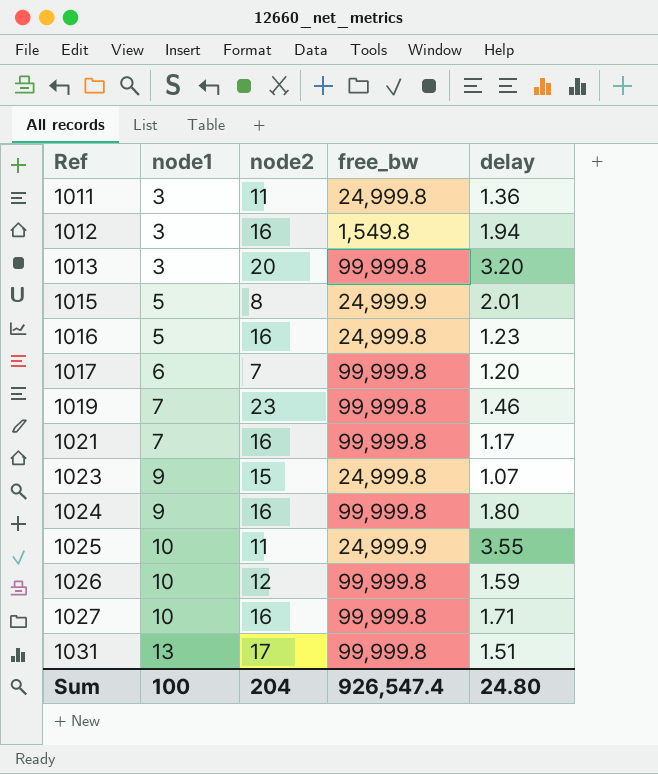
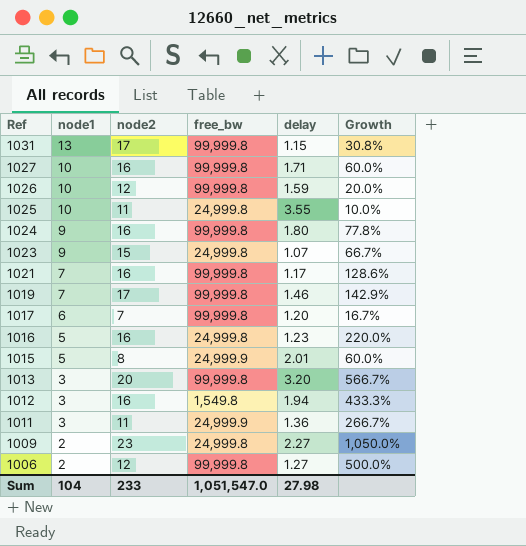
row order: Ref ascending -> Ref descending
column Growth | formula: none -> ([node2] - [node1]) / [node1]
1031 | delay: 1.51 -> 1.15
1025 | free_bw: 24,999.9 -> 24,999.8
1019 | node2: 23 -> 17
1011 | free_bw: 24,999.8 -> 24,999.9
row 1009: none -> 2 | 23 | 24,999.8 | 2.27 | 1,050.0%
row 1006: none -> 2 | 12 | 99,999.8 | 1.27 | 500.0%
Sum | node1: 100 -> 104
Sum | node2: 204 -> 233
Sum | free_bw: 926,547.4 -> 1,051,547.0
Sum | delay: 24.80 -> 27.98

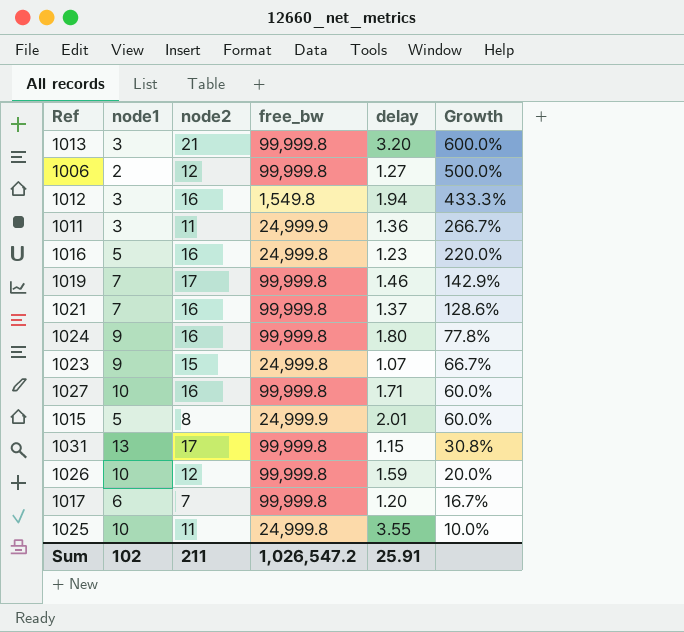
row order: Ref descending -> Growth descending
row 1009: 2 | 23 | 24,999.8 | 2.27 | 1,050.0% -> none
1013 | node2: 20 -> 21
1013 | Growth: 566.7% -> 600.0%
1021 | delay: 1.17 -> 1.37
Sum | node1: 104 -> 102
Sum | node2: 233 -> 211
Sum | free_bw: 1,051,547.0 -> 1,026,547.2
Sum | delay: 27.98 -> 25.91

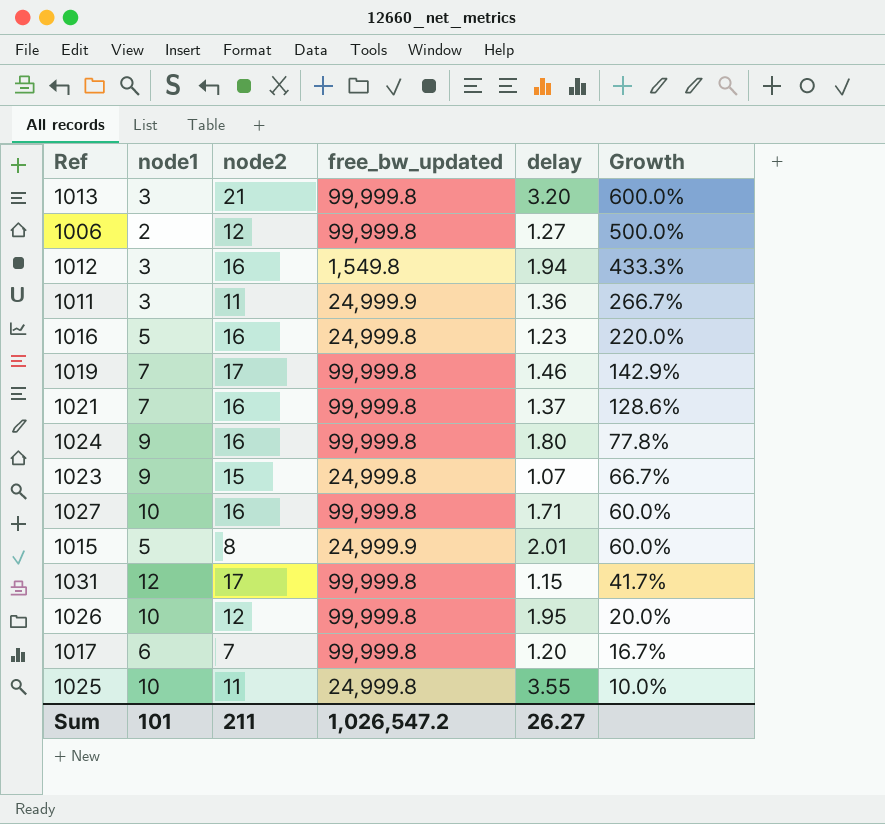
column name: free_bw -> free_bw_updated
1031 | node1: 13 -> 12
1031 | Growth: 30.8% -> 41.7%
1026 | delay: 1.59 -> 1.95
Sum | node1: 102 -> 101
Sum | delay: 25.91 -> 26.27

